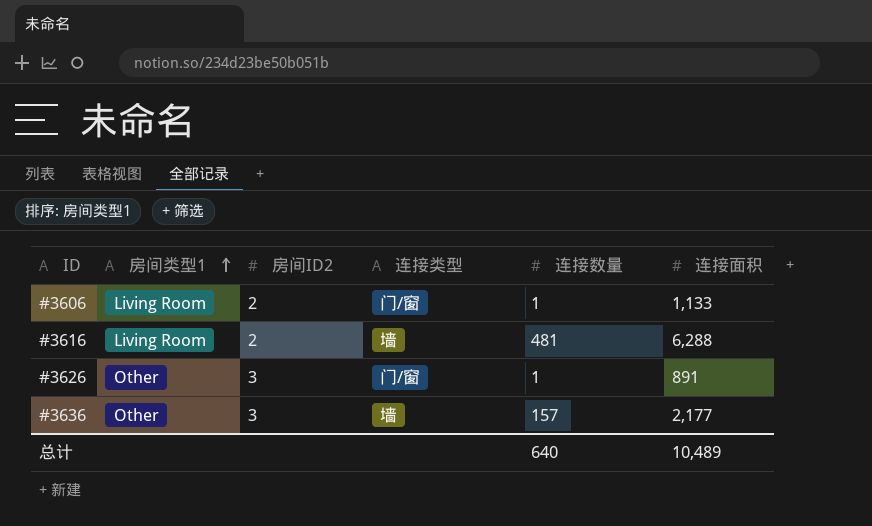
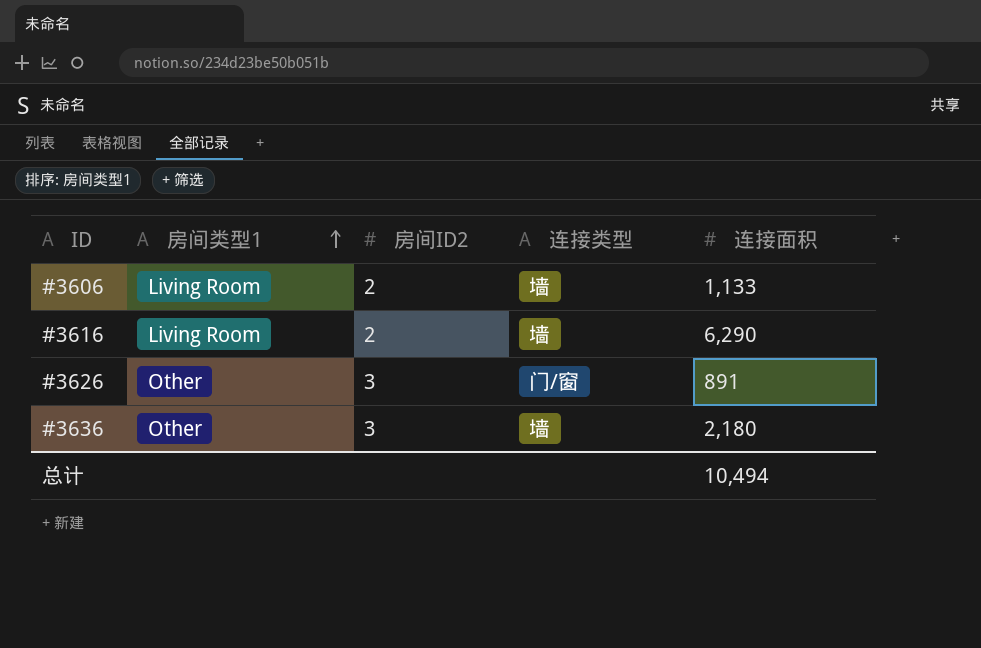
column 连接数量 | position: 5 -> none
#3606 | 连接类型: 门/窗 -> 墙
#3616 | 连接面积: 6,288 -> 6,290
#3636 | 连接面积: 2,177 -> 2,180
总计 | 连接面积: 10,489 -> 10,494

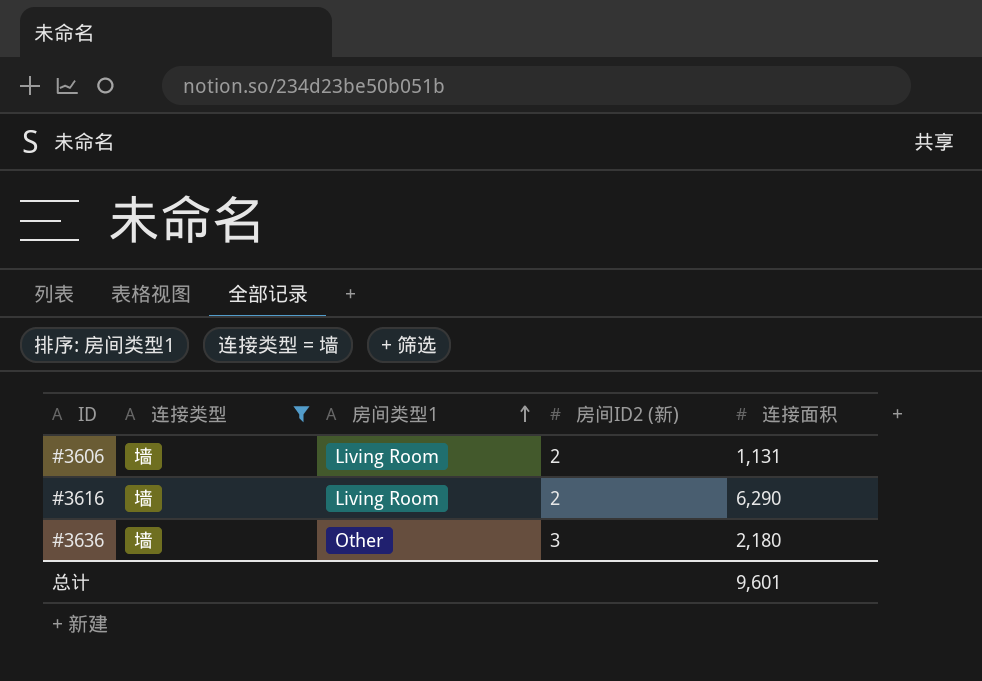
filter: none -> 连接类型 = 墙
column 连接类型 | position: 4 -> 2
column name: 房间ID2 -> 房间ID2 (新)
#3606 | 连接面积: 1,133 -> 1,131
总计 | 连接面积: 10,494 -> 9,601

